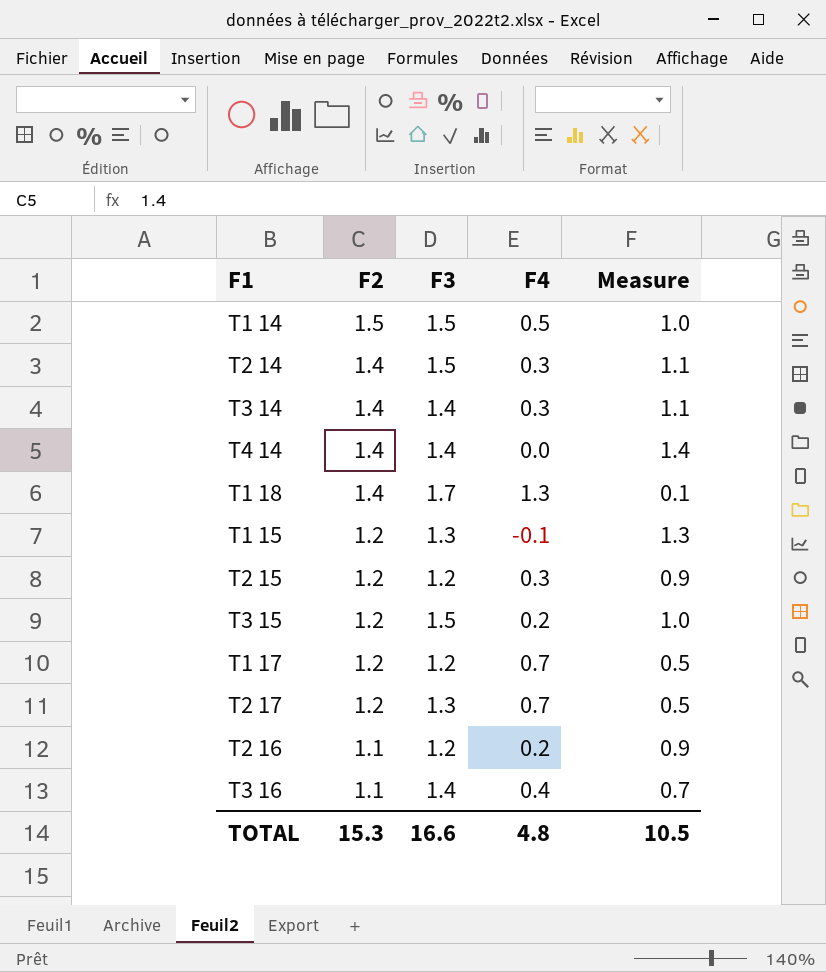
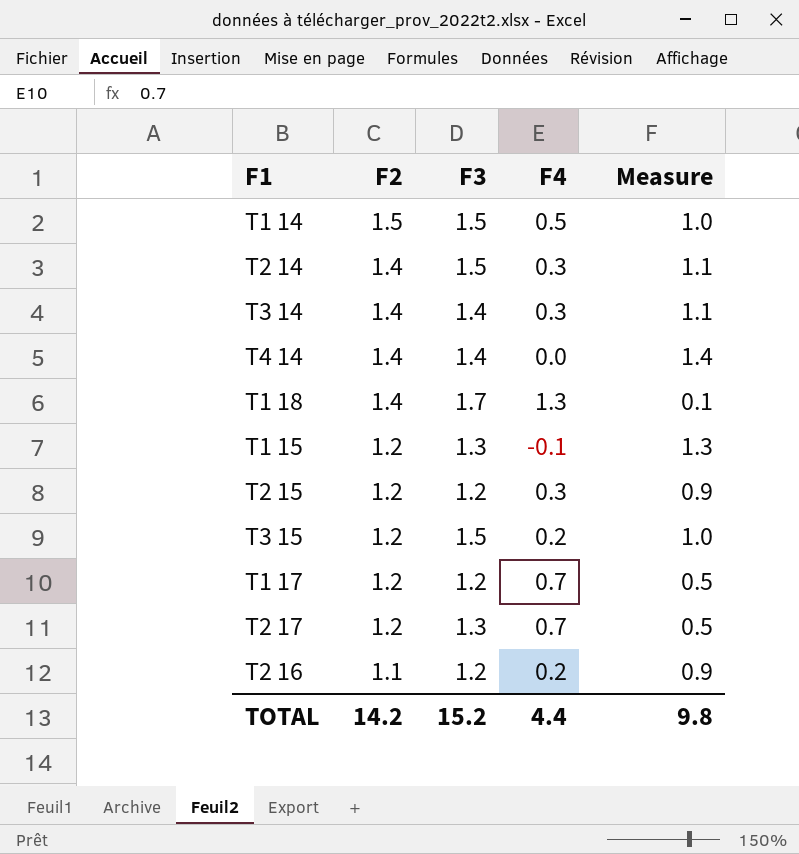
row T3 16: 1.1 | 1.4 | 0.4 | 0.7 -> none
TOTAL | F2: 15.3 -> 14.2
TOTAL | F3: 16.6 -> 15.2
TOTAL | F4: 4.8 -> 4.4
TOTAL | Measure: 10.5 -> 9.8

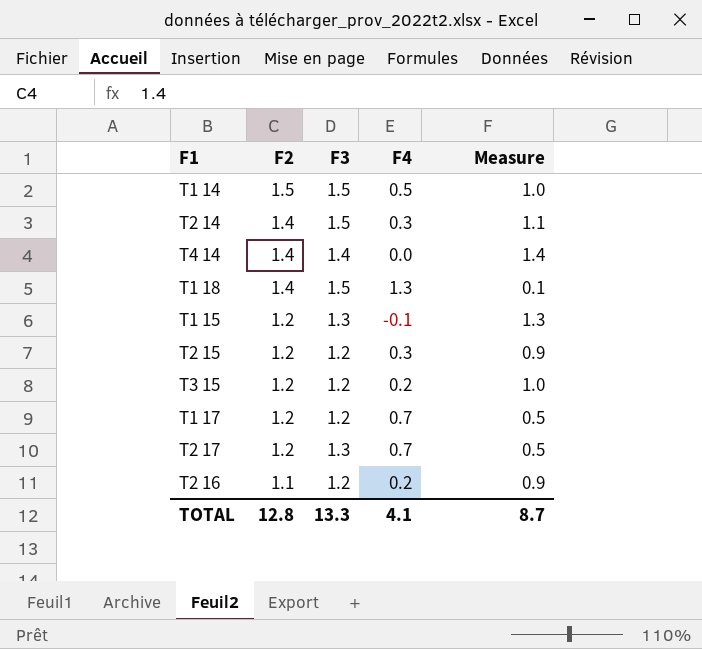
row T3 14: 1.4 | 1.4 | 0.3 | 1.1 -> none
T1 18 | F3: 1.7 -> 1.5
T3 15 | F3: 1.5 -> 1.2
TOTAL | F2: 14.2 -> 12.8
TOTAL | F3: 15.2 -> 13.3
TOTAL | F4: 4.4 -> 4.1
TOTAL | Measure: 9.8 -> 8.7

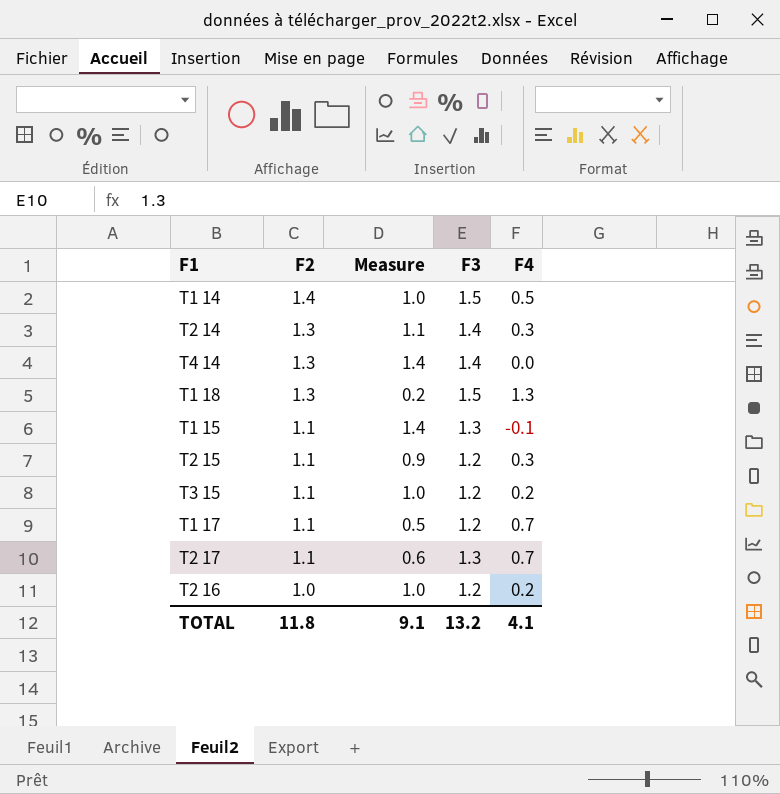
column Measure | formula: [F2] - [F4] -> [F3] - [F4]
column Measure | position: 5 -> 3
T1 14 | F2: 1.5 -> 1.4
T2 14 | F2: 1.4 -> 1.3
T2 14 | F3: 1.5 -> 1.4
T4 14 | F2: 1.4 -> 1.3
T1 18 | F2: 1.4 -> 1.3
T1 15 | F2: 1.2 -> 1.1
T2 15 | F2: 1.2 -> 1.1
T3 15 | F2: 1.2 -> 1.1
T1 17 | F2: 1.2 -> 1.1
T2 17 | F2: 1.2 -> 1.1
T2 16 | F2: 1.1 -> 1.0
TOTAL | F2: 12.8 -> 11.8
TOTAL | Measure: 8.7 -> 9.1
TOTAL | F3: 13.3 -> 13.2

